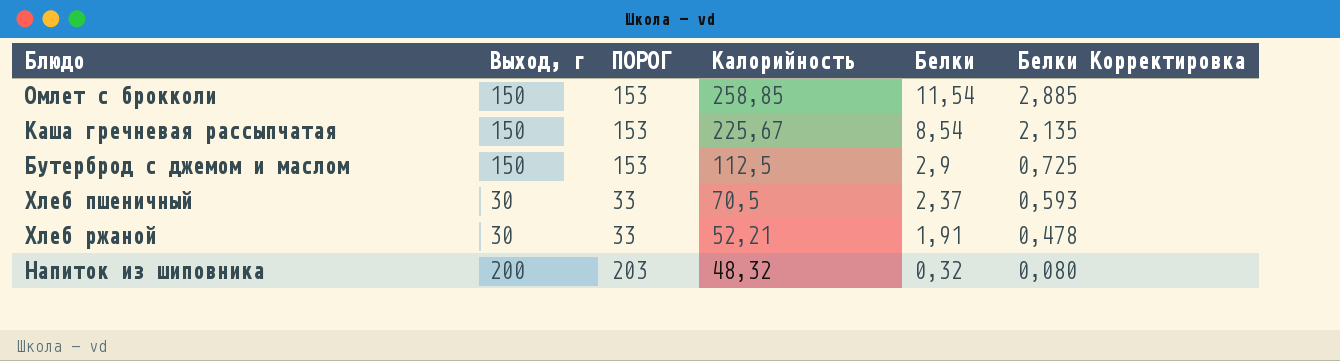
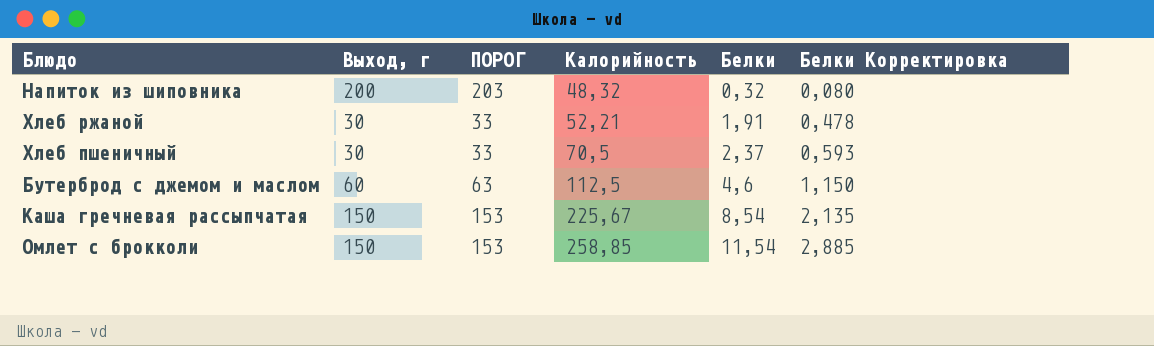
row order: Калорийность descending -> Калорийность ascending
Бутерброд с джемом и маслом | Выход, г: 150 -> 60
Бутерброд с джемом и маслом | ПОРОГ: 153 -> 63
Бутерброд с джемом и маслом | Белки: 2,9 -> 4,6
Бутерброд с джемом и маслом | Белки Корректировка: 0,725 -> 1,150

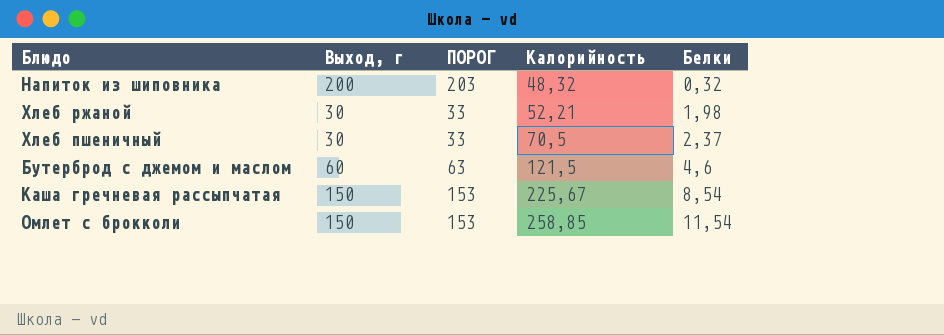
column Белки Корректировка | formula: [Белки] * 0,25 -> none
Хлеб ржаной | Белки: 1,91 -> 1,98
Бутерброд с джемом и маслом | Калорийность: 112,5 -> 121,5

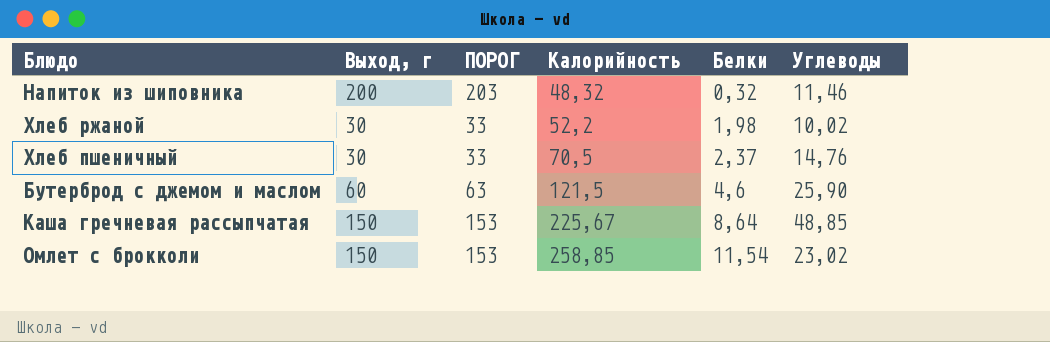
column Углеводы | position: none -> 6
Хлеб ржаной | Калорийность: 52,21 -> 52,2
Каша гречневая рассыпчатая | Белки: 8,54 -> 8,64

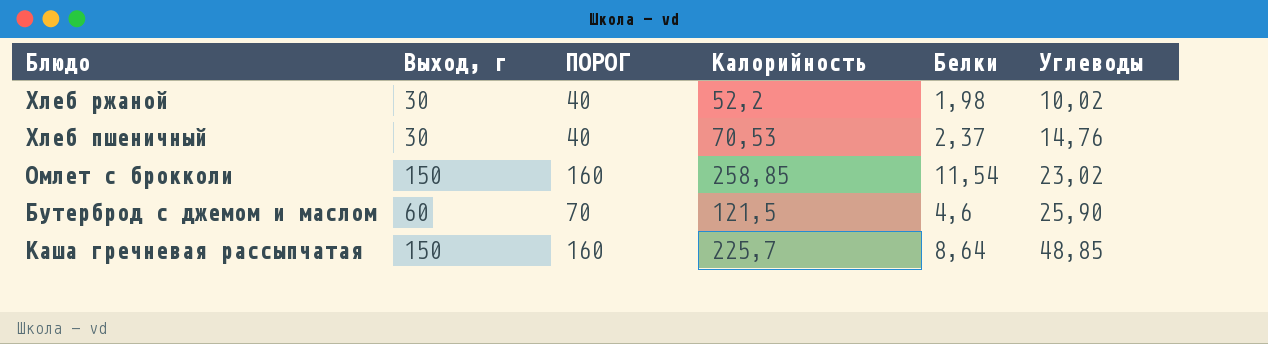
row order: Калорийность ascending -> Углеводы ascending
column ПОРОГ | formula: [Выход, г] + 3 -> [Выход, г] + 10
row Напиток из шиповника: 200 | 203 | 48,32 | 0,32 | 11,46 -> none
Хлеб пшеничный | Калорийность: 70,5 -> 70,53
Каша гречневая рассыпчатая | Калорийность: 225,67 -> 225,7

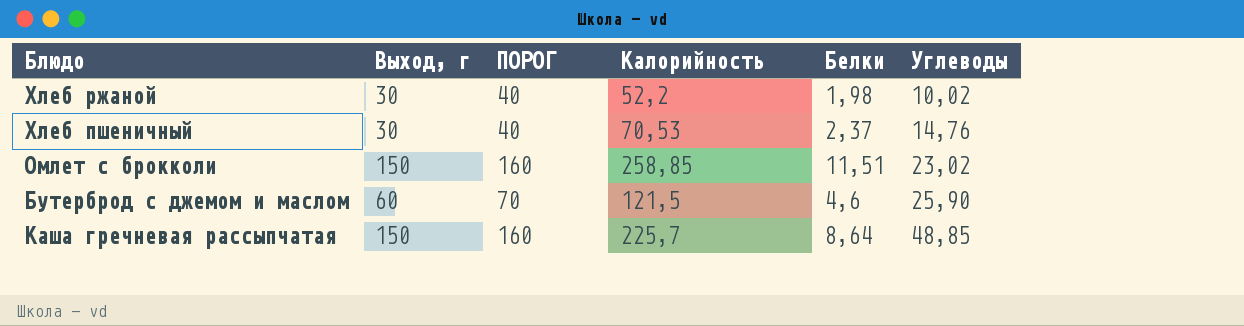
Омлет с брокколи | Белки: 11,54 -> 11,51

